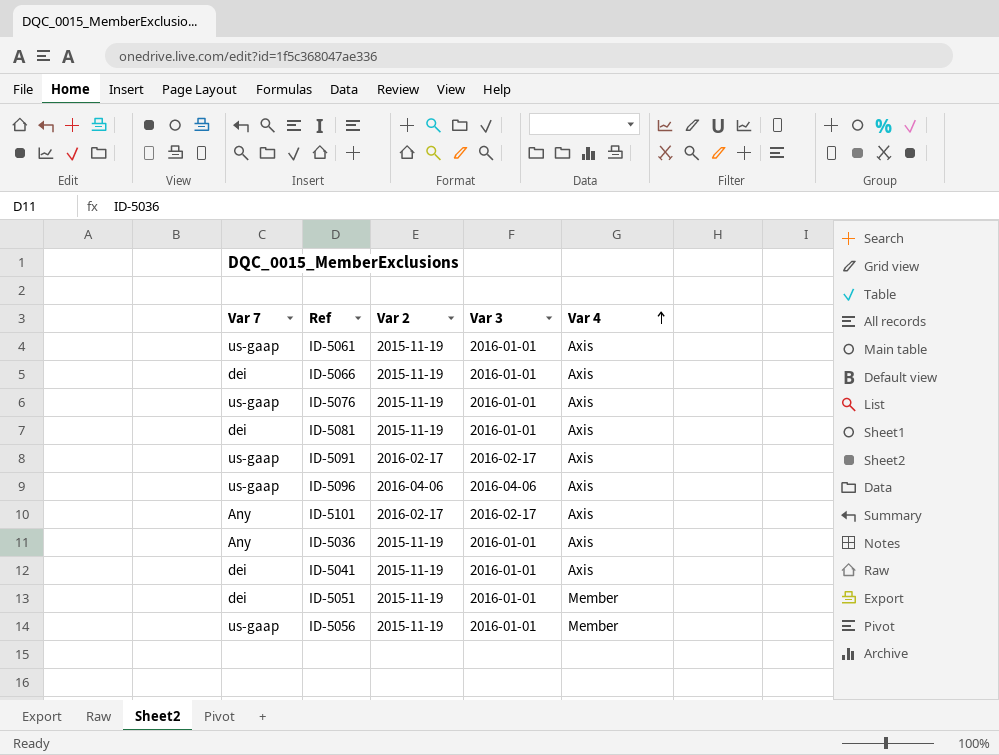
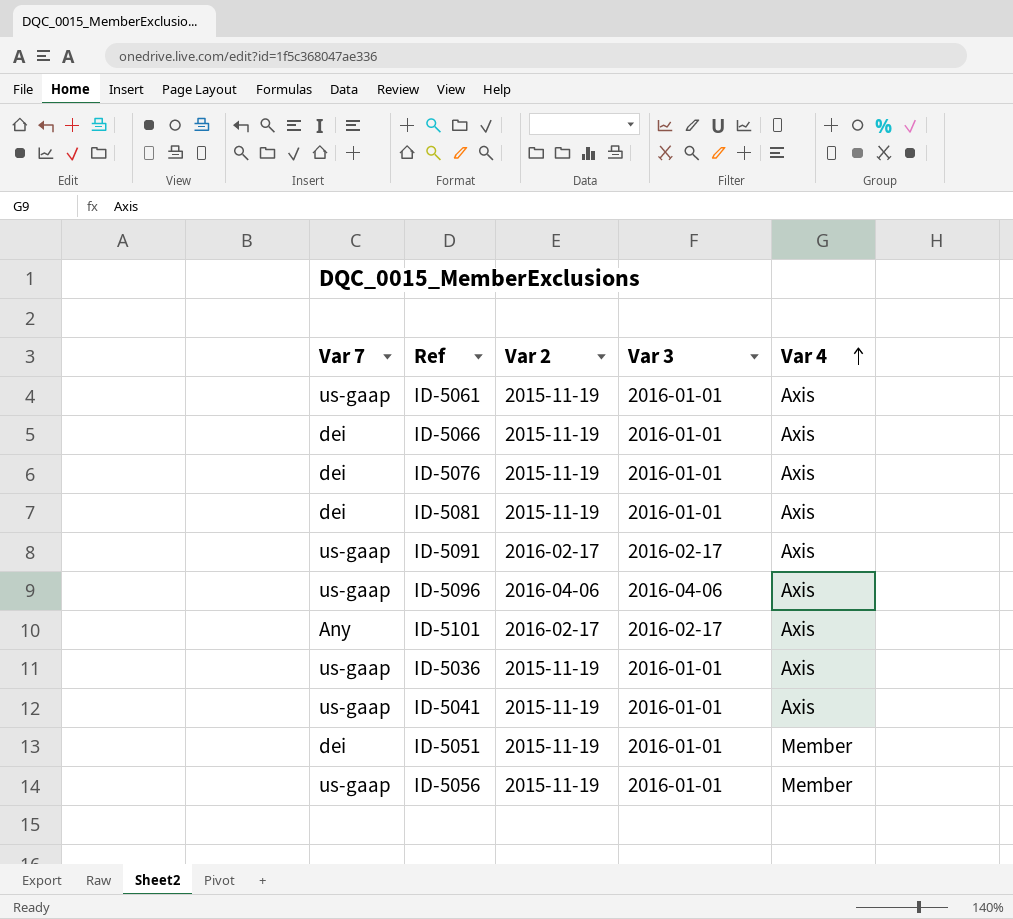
ID-5076 | Var 7: us-gaap -> dei
ID-5036 | Var 7: Any -> us-gaap
ID-5041 | Var 7: dei -> us-gaap

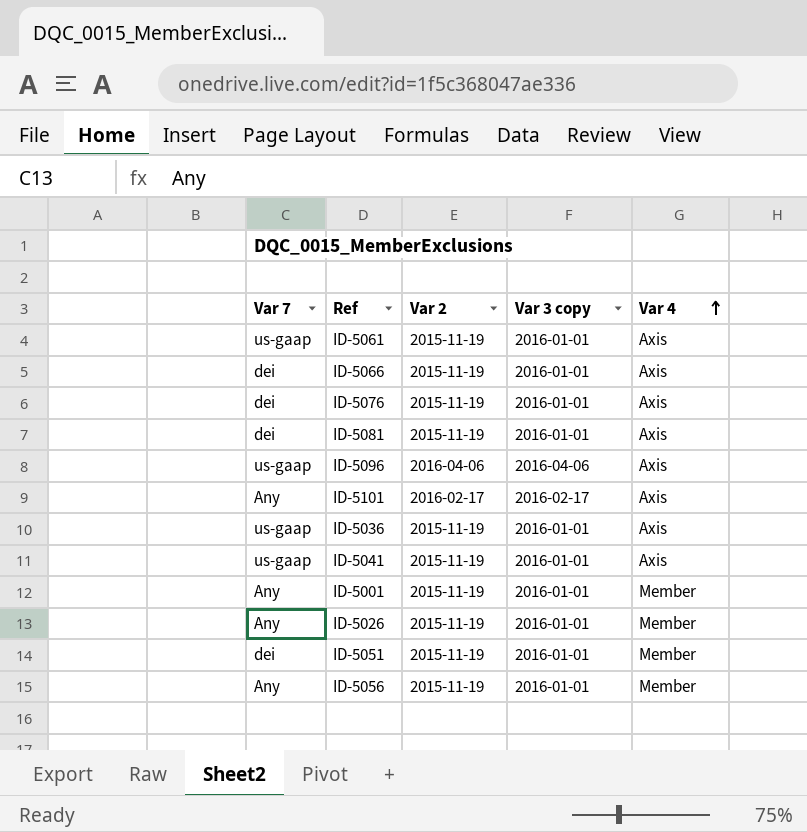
column name: Var 3 -> Var 3 copy
row ID-5091: us-gaap | 2016-02-17 | 2016-02-17 | Axis -> none
row ID-5001: none -> Any | 2015-11-19 | 2016-01-01 | Member
row ID-5026: none -> Any | 2015-11-19 | 2016-01-01 | Member
ID-5056 | Var 7: us-gaap -> Any

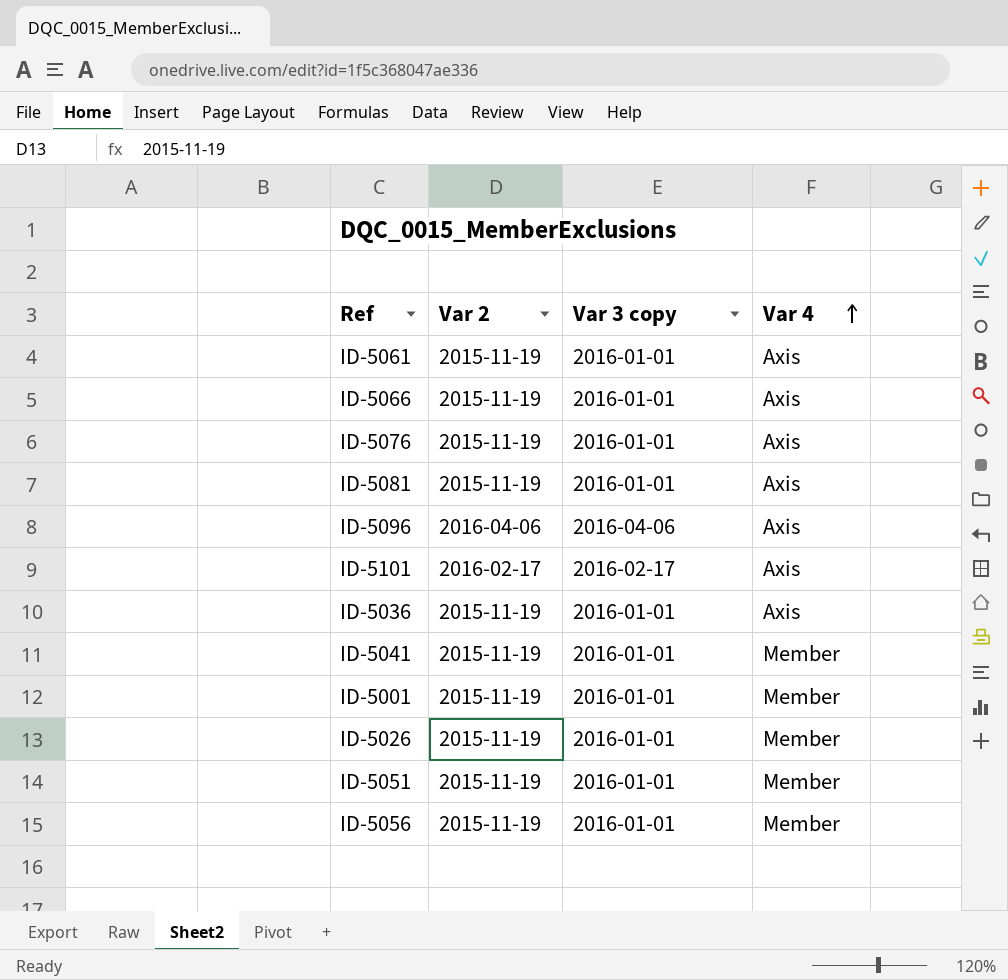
column Var 7 | position: 1 -> none
ID-5041 | Var 4: Axis -> Member

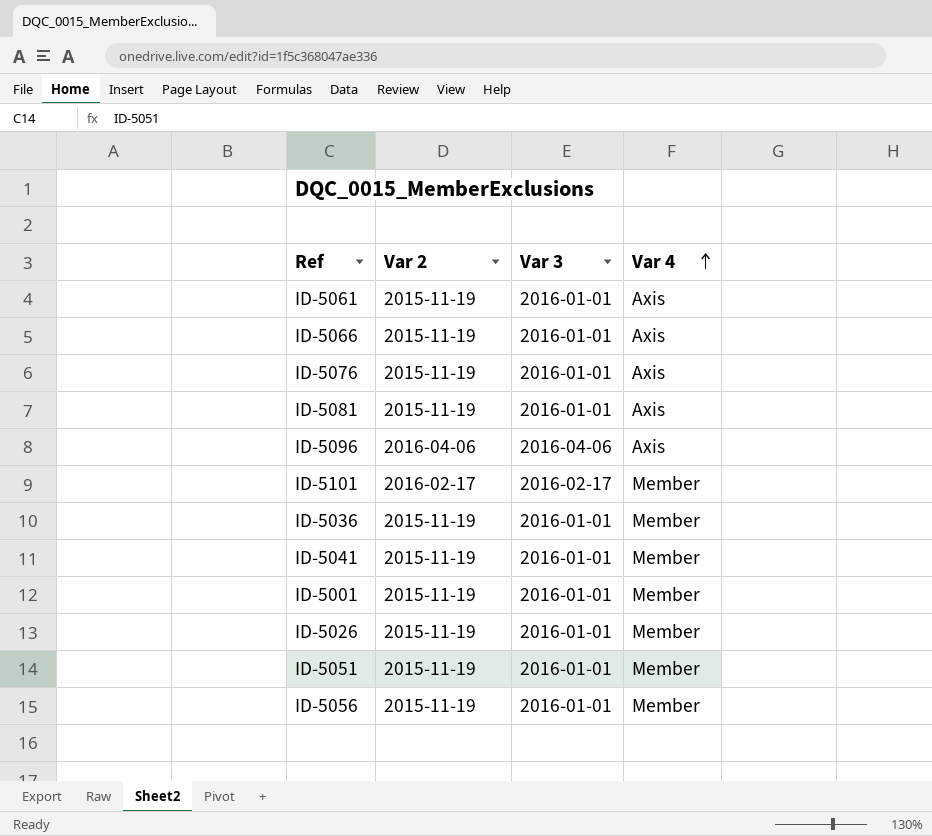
column name: Var 3 copy -> Var 3
ID-5101 | Var 4: Axis -> Member
ID-5036 | Var 4: Axis -> Member

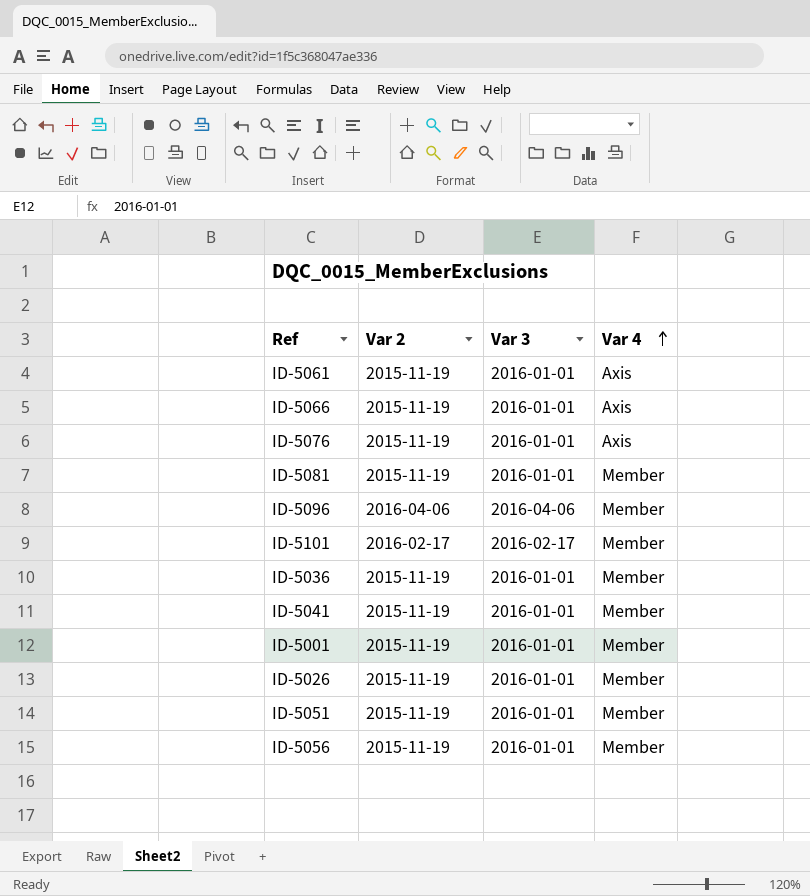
ID-5081 | Var 4: Axis -> Member
ID-5096 | Var 4: Axis -> Member

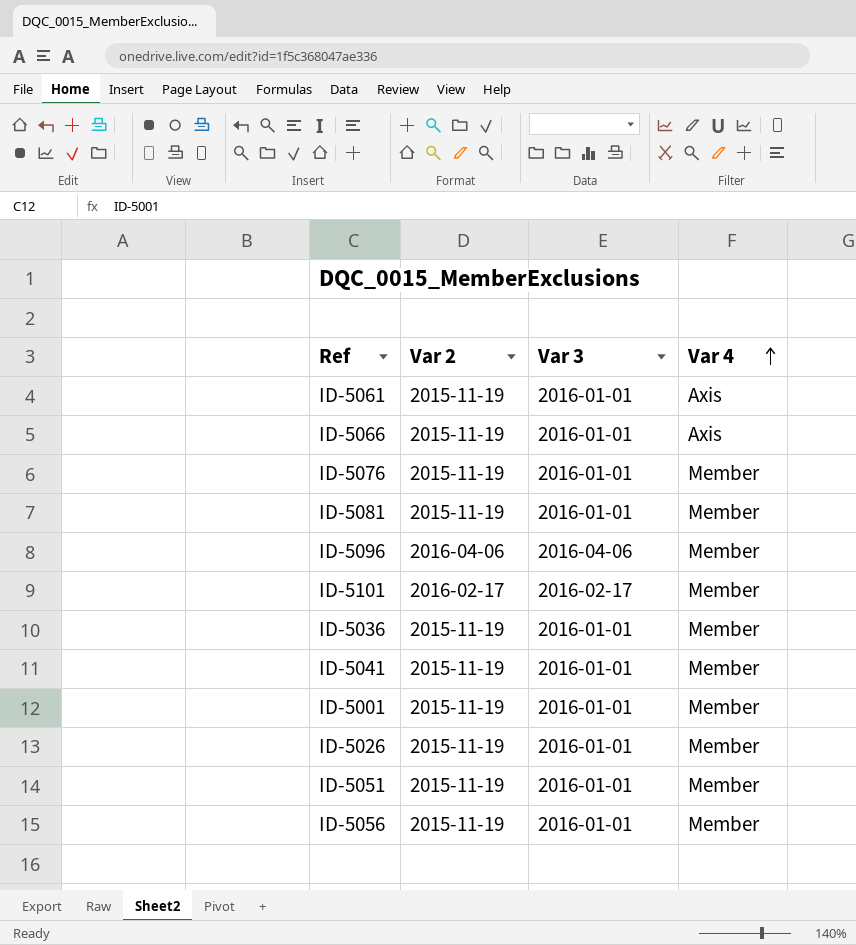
ID-5076 | Var 4: Axis -> Member

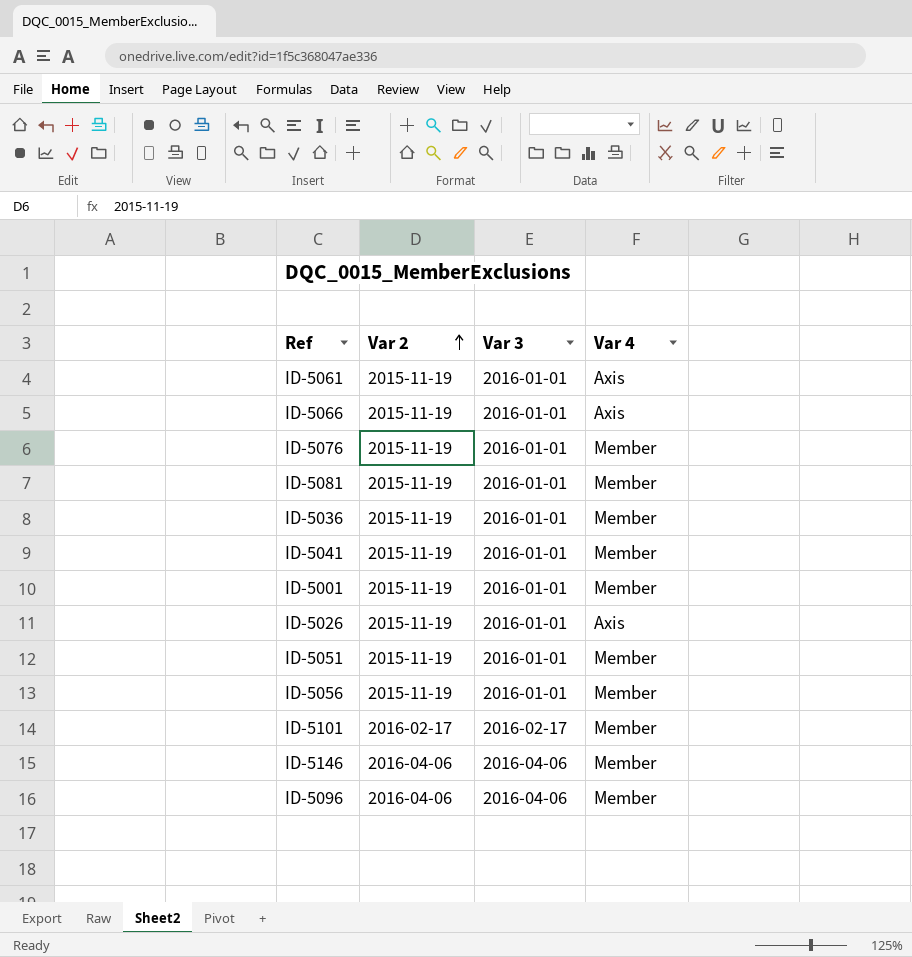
row order: Var 4 ascending -> Var 2 ascending
ID-5026 | Var 4: Member -> Axis
row ID-5146: none -> 2016-04-06 | 2016-04-06 | Member

